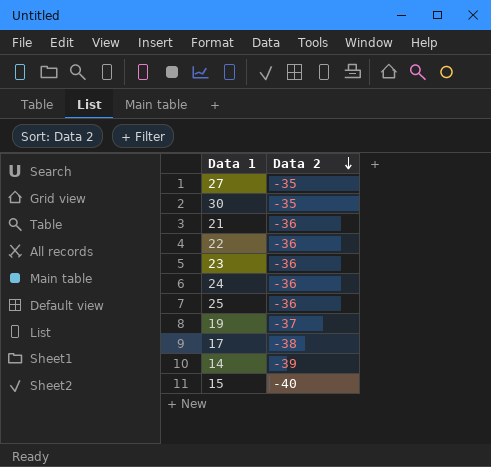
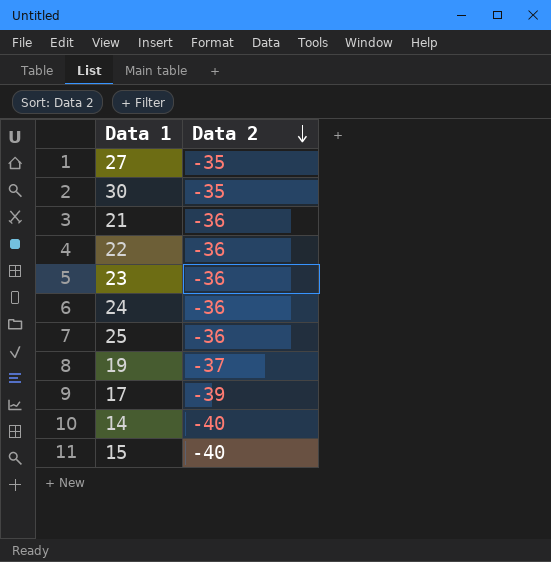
17 | Data 2: -38 -> -39
14 | Data 2: -39 -> -40

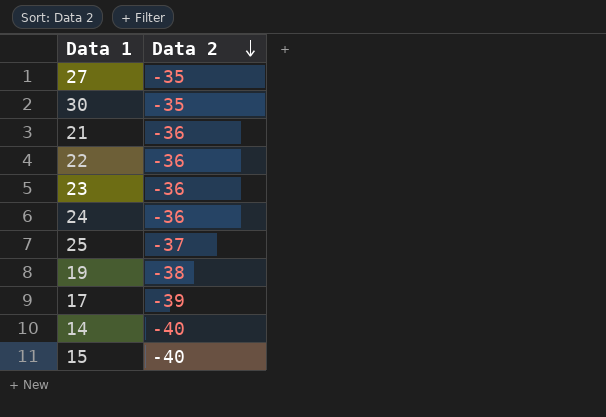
25 | Data 2: -36 -> -37
19 | Data 2: -37 -> -38

